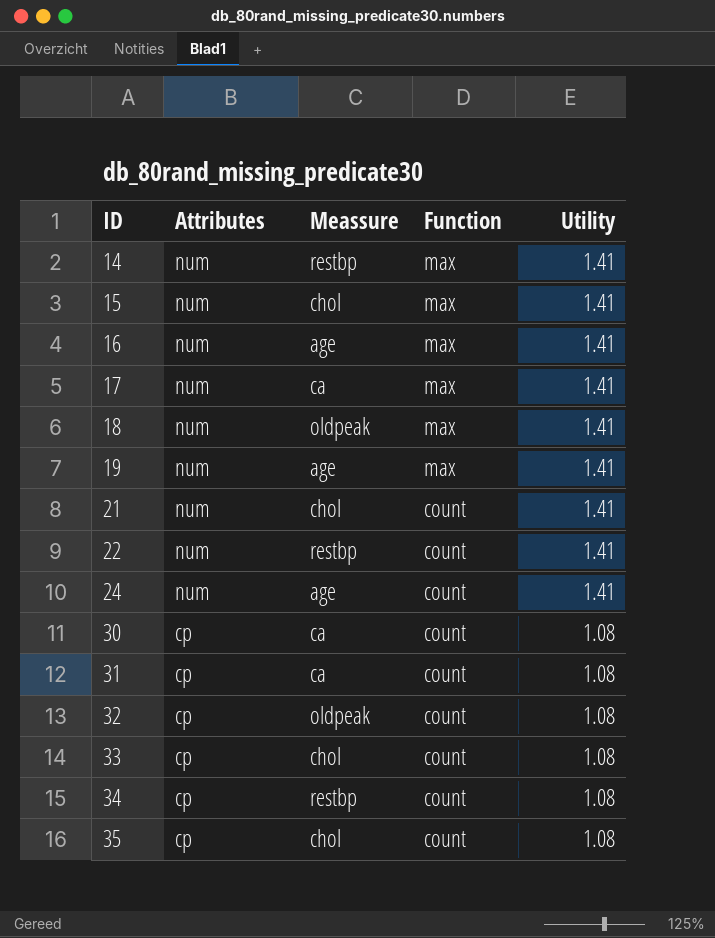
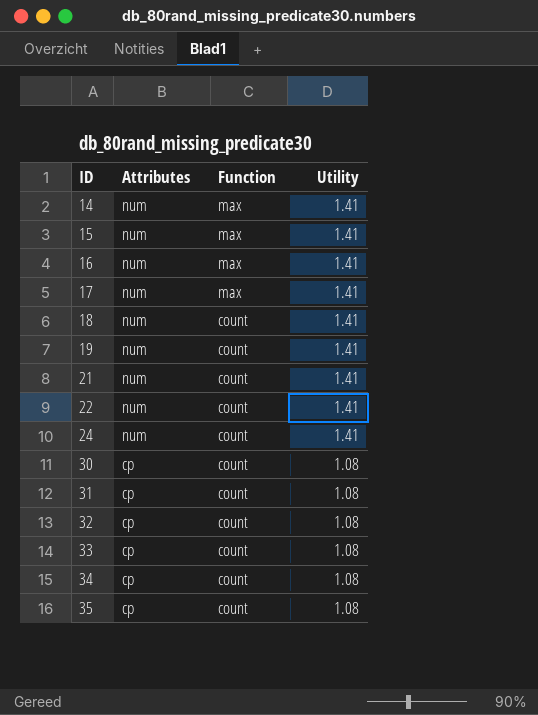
column Meassure | position: 3 -> none
18 | Function: max -> count
19 | Function: max -> count

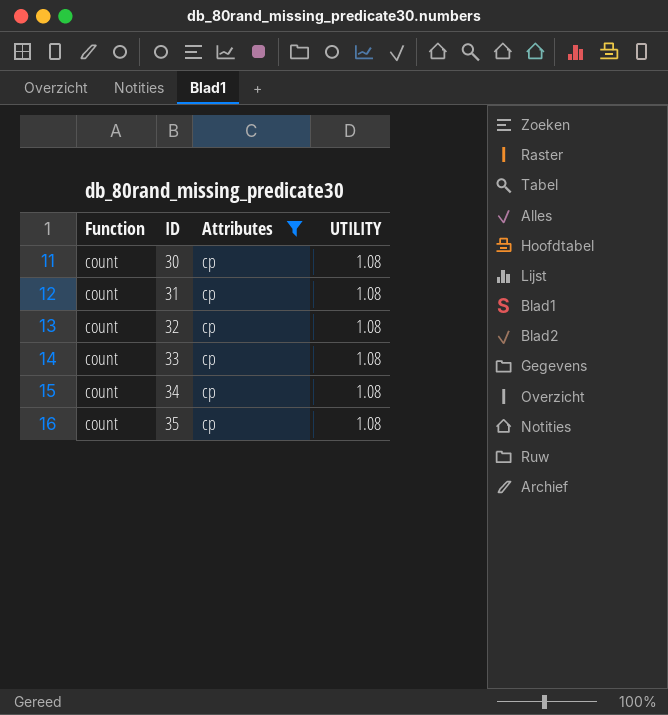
filter: none -> Attributes = cp
column Function | position: 3 -> 1
column name: Utility -> UTILITY

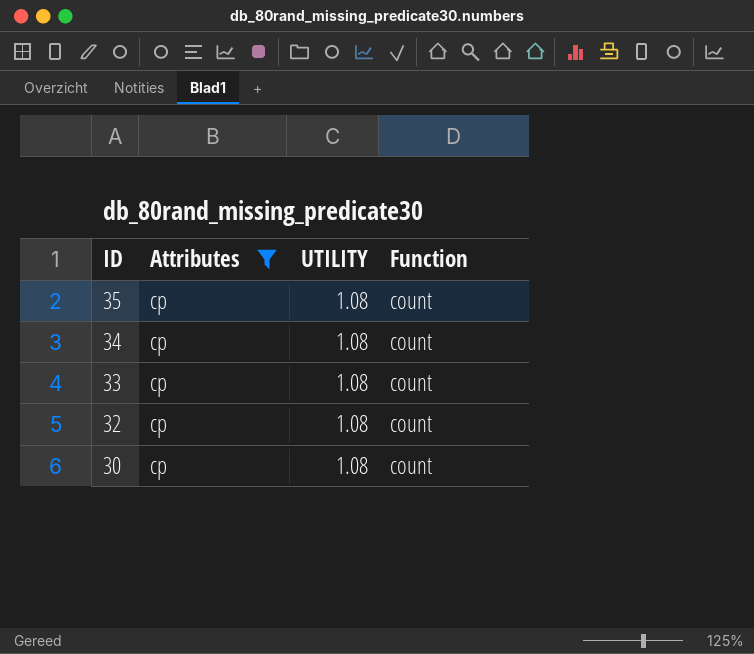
row order: ID ascending -> ID descending
column Function | position: 1 -> 4
row 31: count | cp | 1.08 -> none

